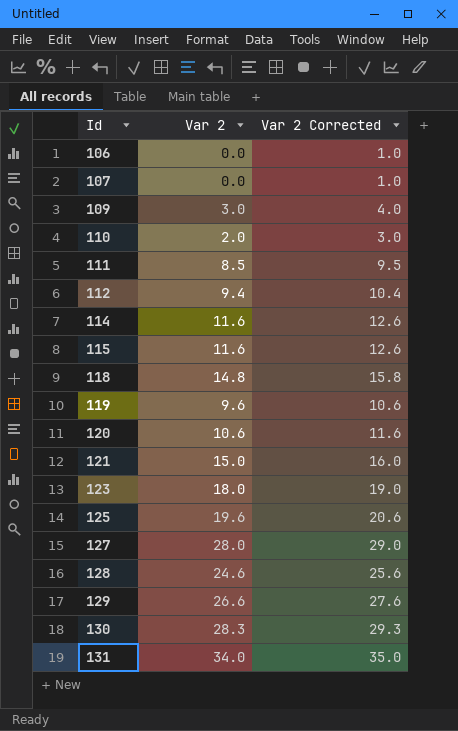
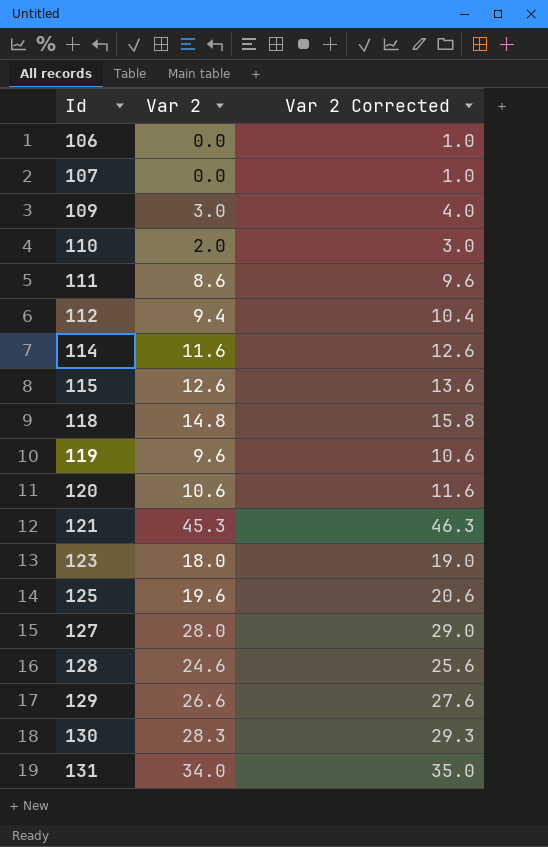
111 | Var 2: 8.5 -> 8.6
111 | Var 2 Corrected: 9.5 -> 9.6
115 | Var 2: 11.6 -> 12.6
115 | Var 2 Corrected: 12.6 -> 13.6
121 | Var 2: 15.0 -> 45.3
121 | Var 2 Corrected: 16.0 -> 46.3

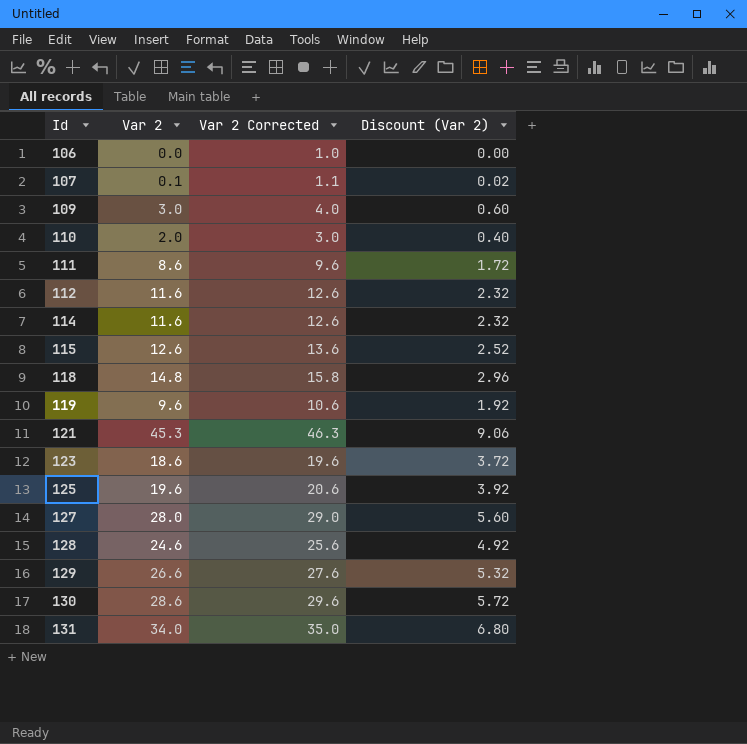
column Discount (Var 2) | formula: none -> [Var 2] * 0.2
row 120: 10.6 | 11.6 -> none
107 | Var 2: 0.0 -> 0.1
107 | Var 2 Corrected: 1.0 -> 1.1
112 | Var 2: 9.4 -> 11.6
112 | Var 2 Corrected: 10.4 -> 12.6
123 | Var 2: 18.0 -> 18.6
123 | Var 2 Corrected: 19.0 -> 19.6
130 | Var 2: 28.3 -> 28.6
130 | Var 2 Corrected: 29.3 -> 29.6

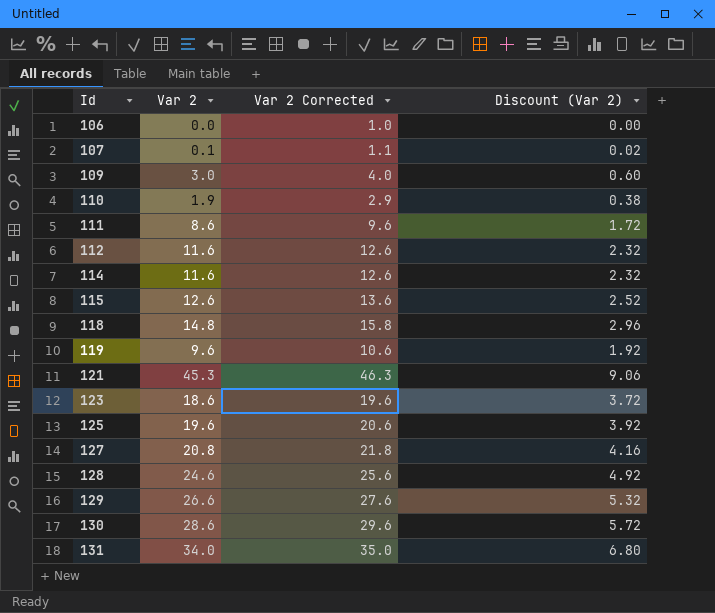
110 | Var 2: 2.0 -> 1.9
110 | Var 2 Corrected: 3.0 -> 2.9
110 | Discount (Var 2): 0.40 -> 0.38
127 | Var 2: 28.0 -> 20.8
127 | Var 2 Corrected: 29.0 -> 21.8
127 | Discount (Var 2): 5.60 -> 4.16

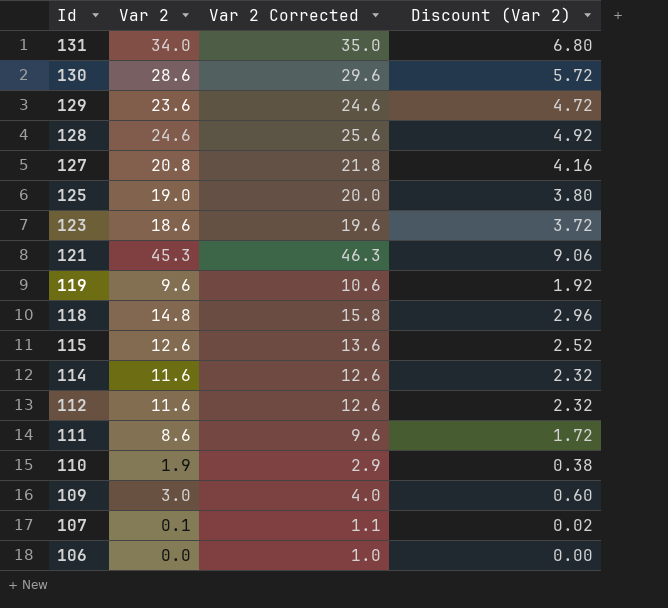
row order: Id ascending -> Id descending
129 | Var 2: 26.6 -> 23.6
129 | Var 2 Corrected: 27.6 -> 24.6
129 | Discount (Var 2): 5.32 -> 4.72
125 | Var 2: 19.6 -> 19.0
125 | Var 2 Corrected: 20.6 -> 20.0
125 | Discount (Var 2): 3.92 -> 3.80

